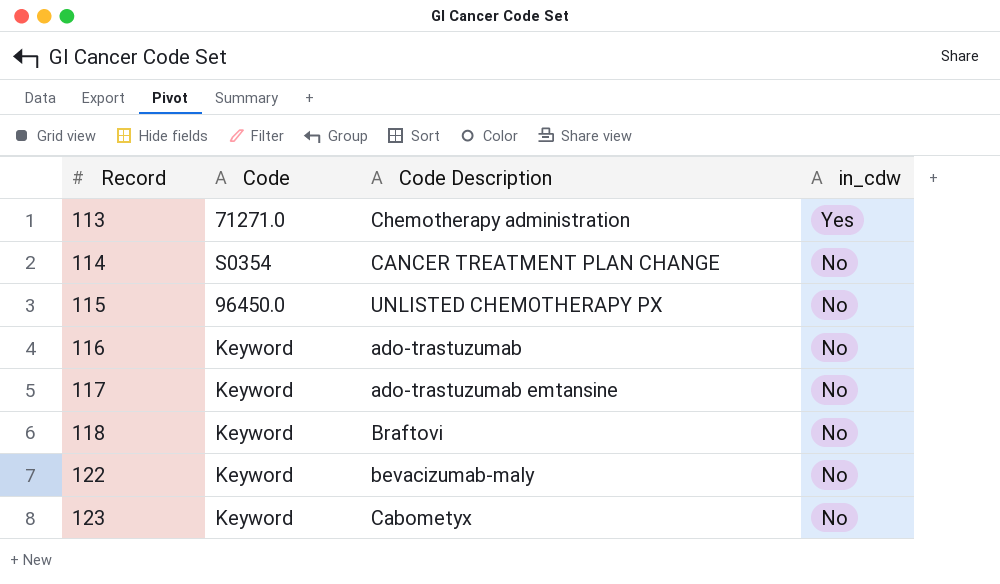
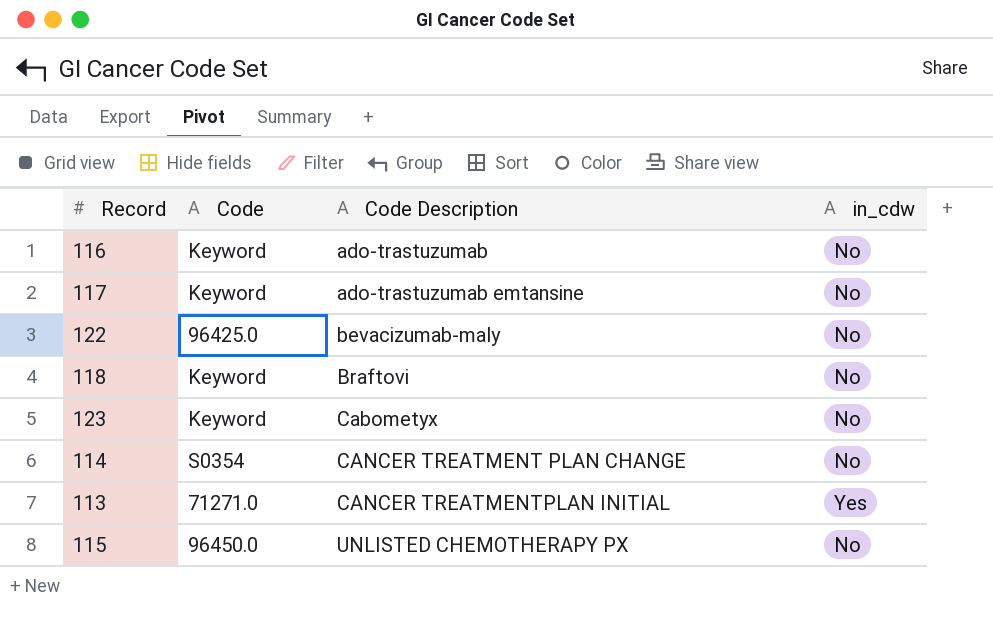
row order: Record ascending -> Code Description ascending
122 | Code: Keyword -> 96425.0
113 | Code Description: Chemotherapy administration -> CANCER TREATMENTPLAN INITIAL

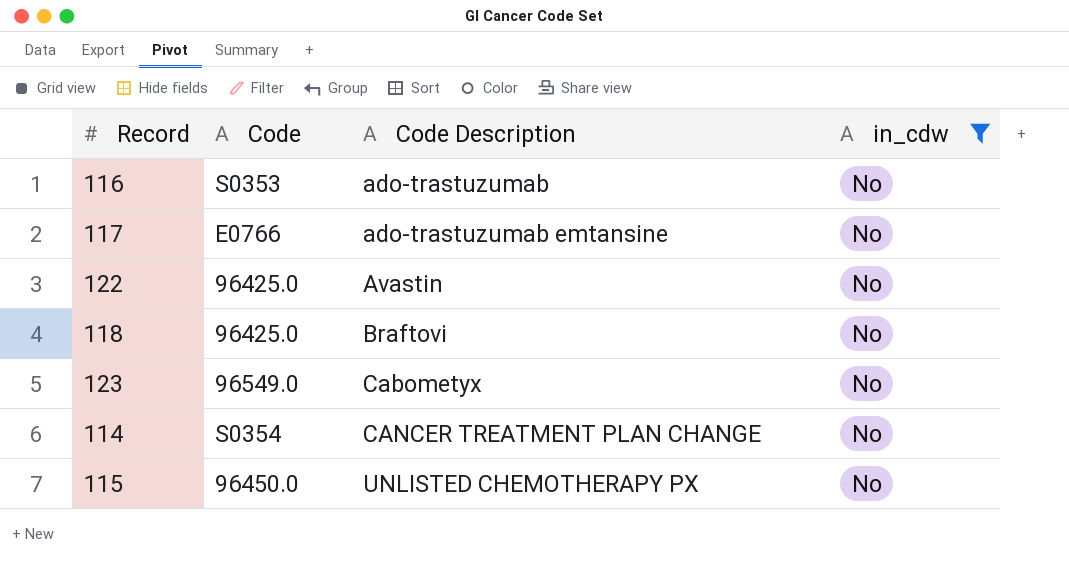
filter: none -> in_cdw = No
116 | Code: Keyword -> S0353
117 | Code: Keyword -> E0766
122 | Code Description: bevacizumab-maly -> Avastin
118 | Code: Keyword -> 96425.0
123 | Code: Keyword -> 96549.0

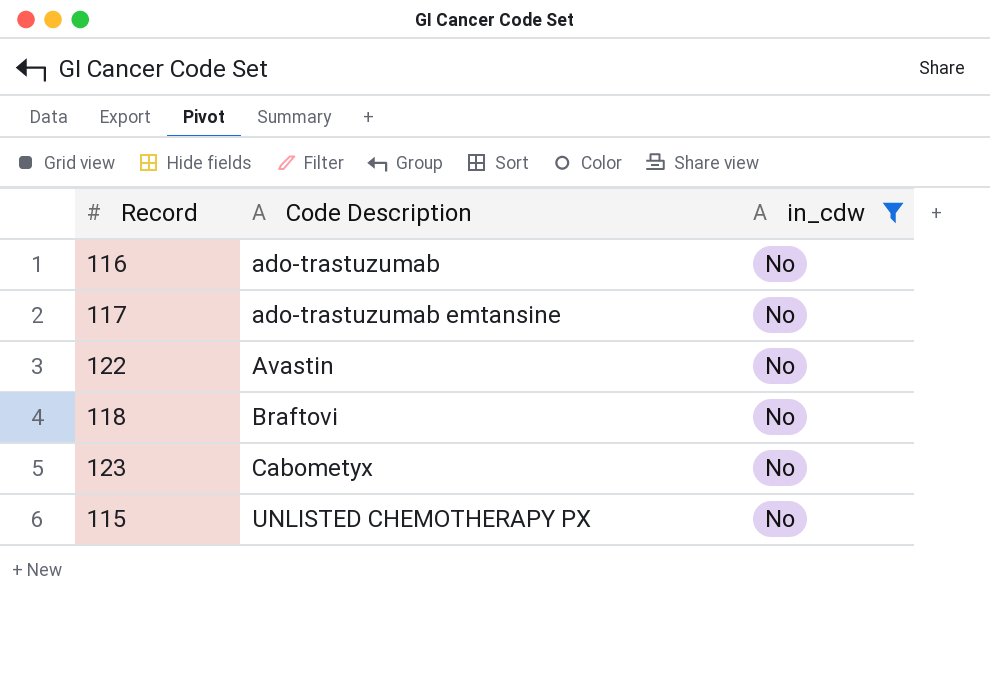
column Code | position: 2 -> none
row 114: S0354 | CANCER TREATMENT PLAN CHANGE | No -> none

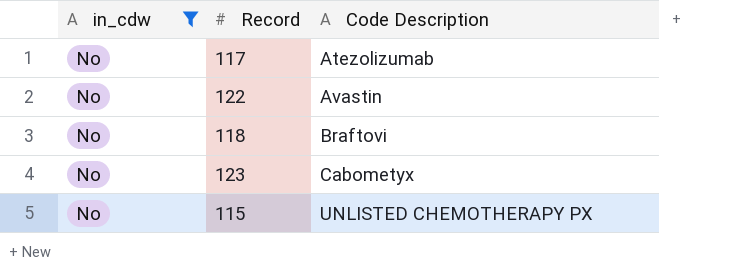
column in_cdw | position: 3 -> 1
row 116: ado-trastuzumab | No -> none
117 | Code Description: ado-trastuzumab emtansine -> Atezolizumab

